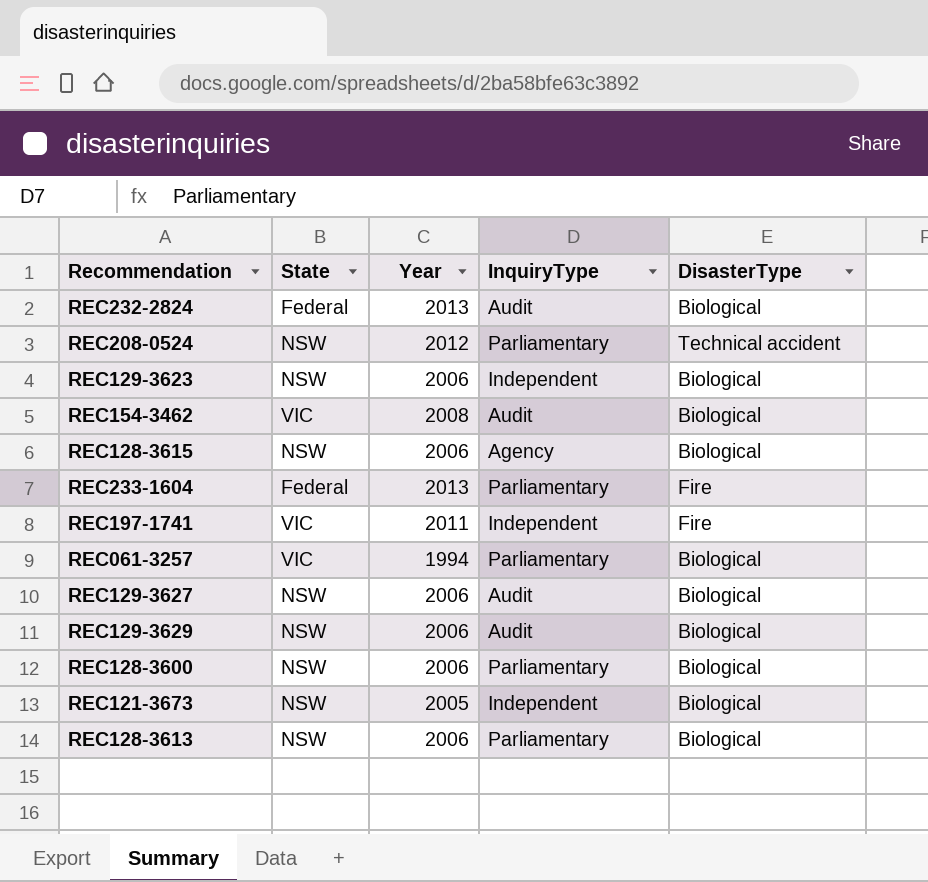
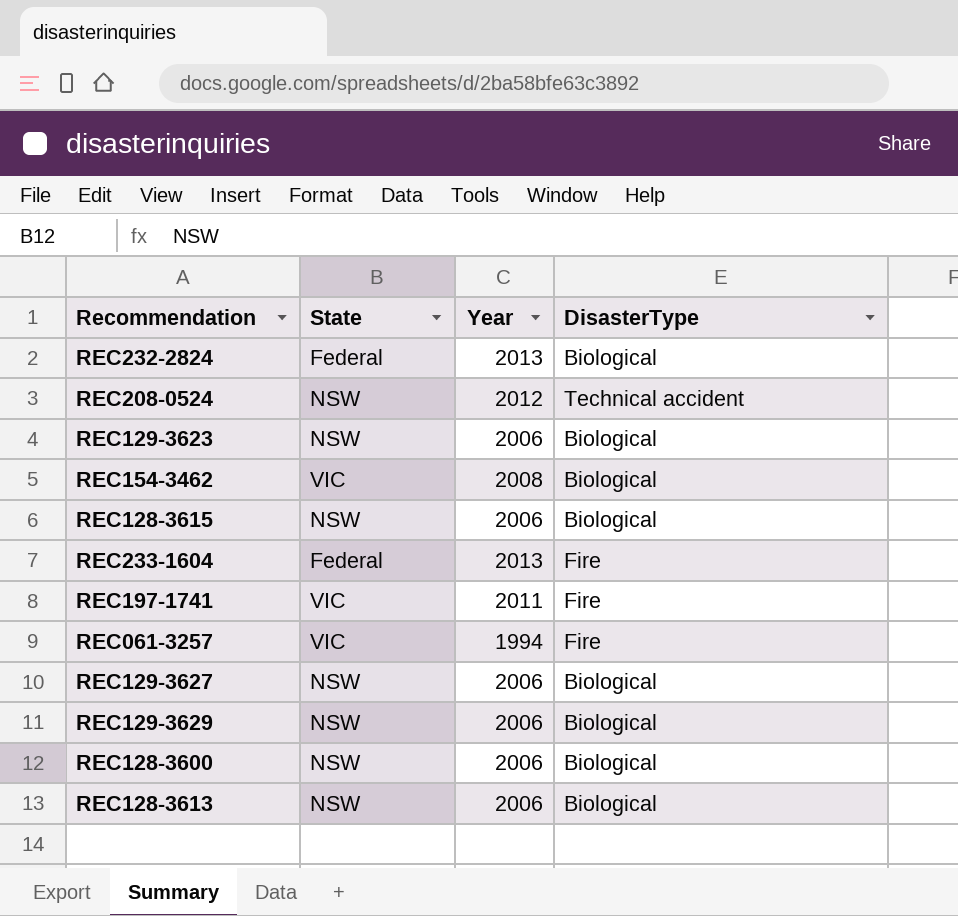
column InquiryType | position: 4 -> none
row REC121-3673: NSW | 2005 | Independent | Biological -> none
REC061-3257 | DisasterType: Biological -> Fire

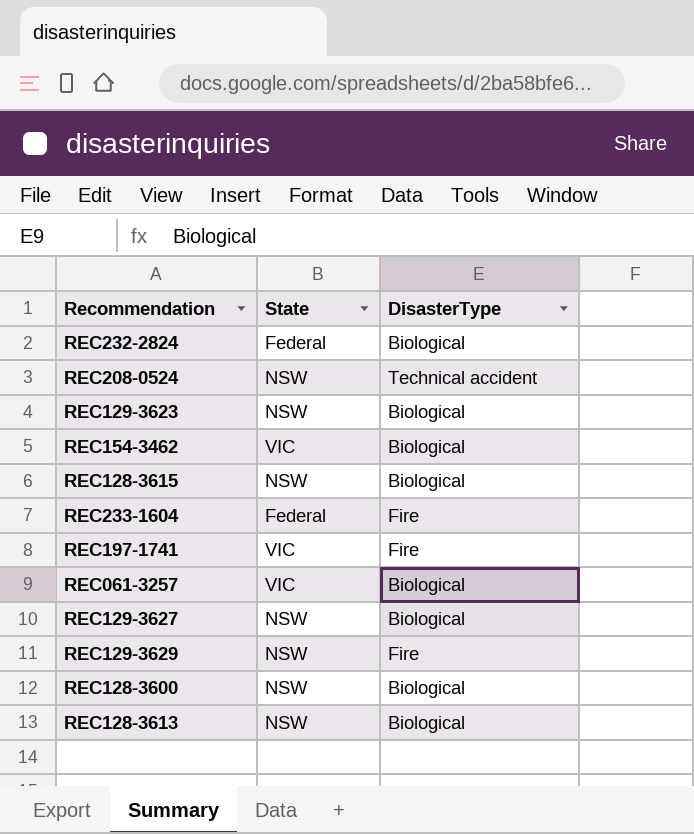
column Year | position: 3 -> none
REC061-3257 | DisasterType: Fire -> Biological
REC129-3629 | DisasterType: Biological -> Fire

